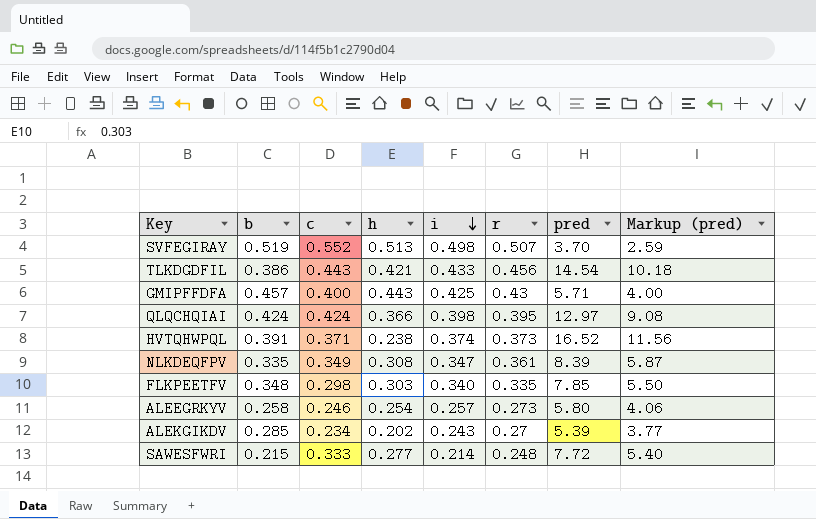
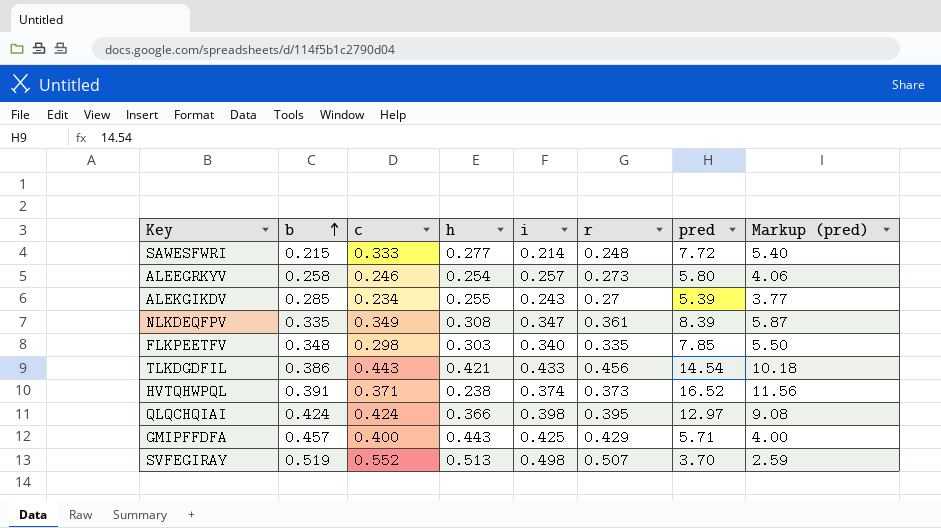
row order: i descending -> b ascending
ALEKGIKDV | h: 0.202 -> 0.255
GMIPFFDFA | r: 0.43 -> 0.429

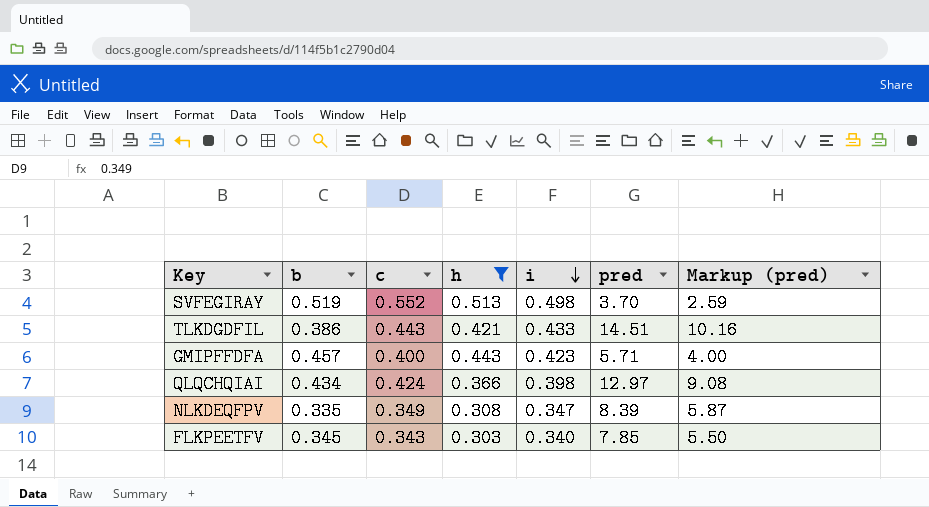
filter: none -> h >= 0.303
row order: b ascending -> i descending
column r | position: 6 -> none
TLKDGDFIL | pred: 14.54 -> 14.51
TLKDGDFIL | Markup (pred): 10.18 -> 10.16
GMIPFFDFA | i: 0.425 -> 0.423
QLQCHQIAI | b: 0.424 -> 0.434
FLKPEETFV | b: 0.348 -> 0.345
FLKPEETFV | c: 0.298 -> 0.343

